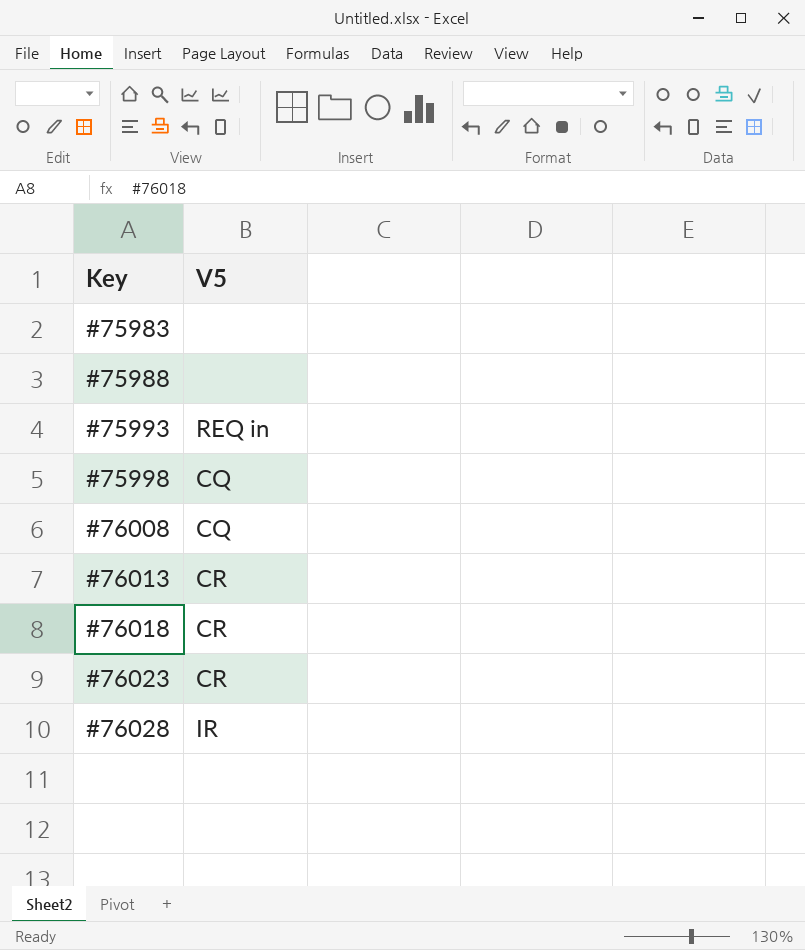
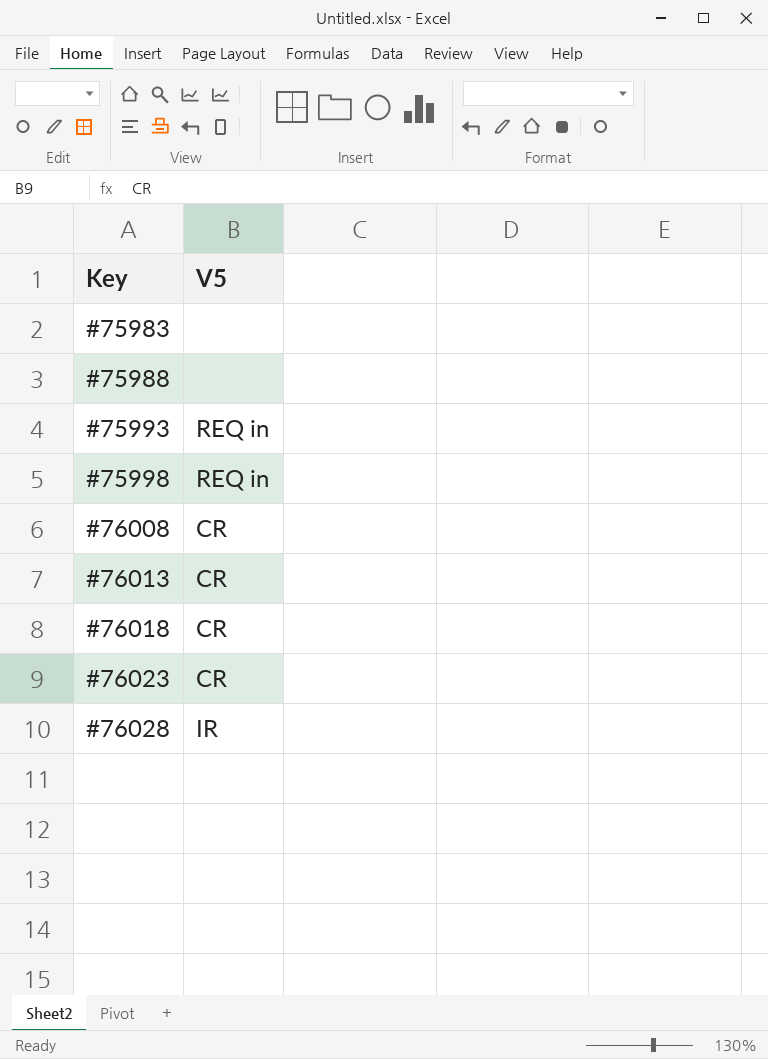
#75998 | V5: CQ -> REQ in
#76008 | V5: CQ -> CR

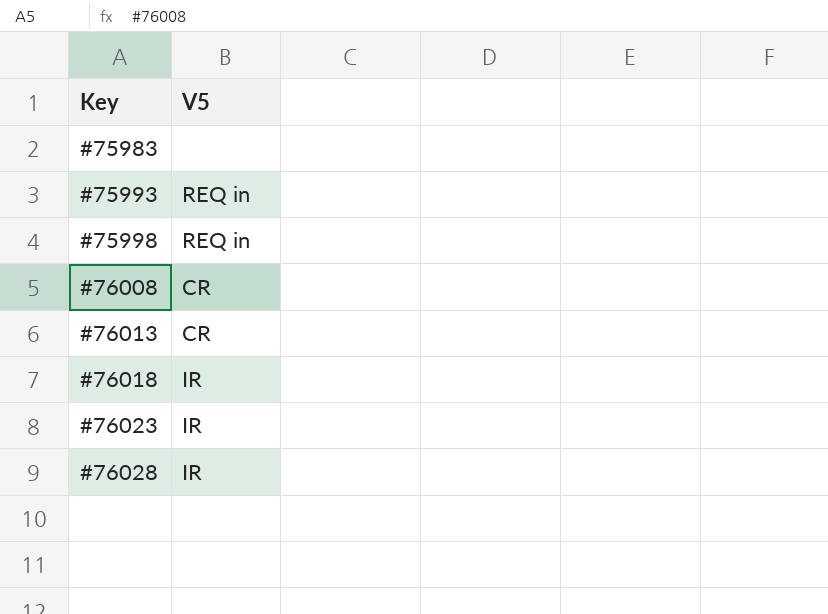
row #75988: none -> none
#76018 | V5: CR -> IR
#76023 | V5: CR -> IR

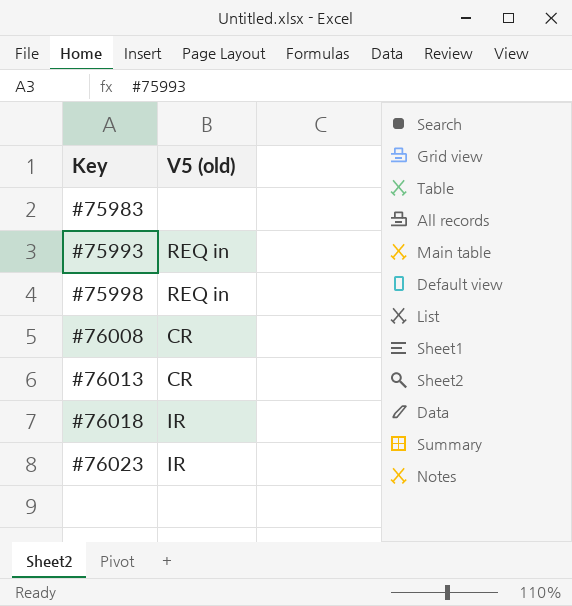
column name: V5 -> V5 (old)
row #76028: IR -> none

